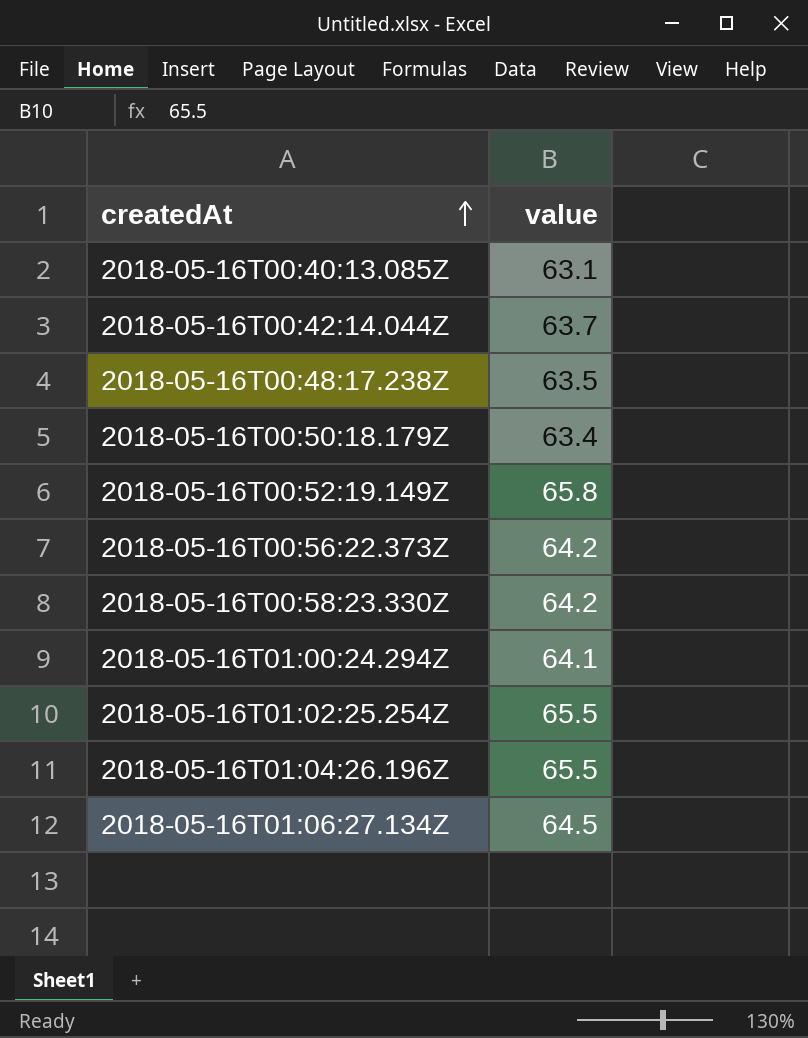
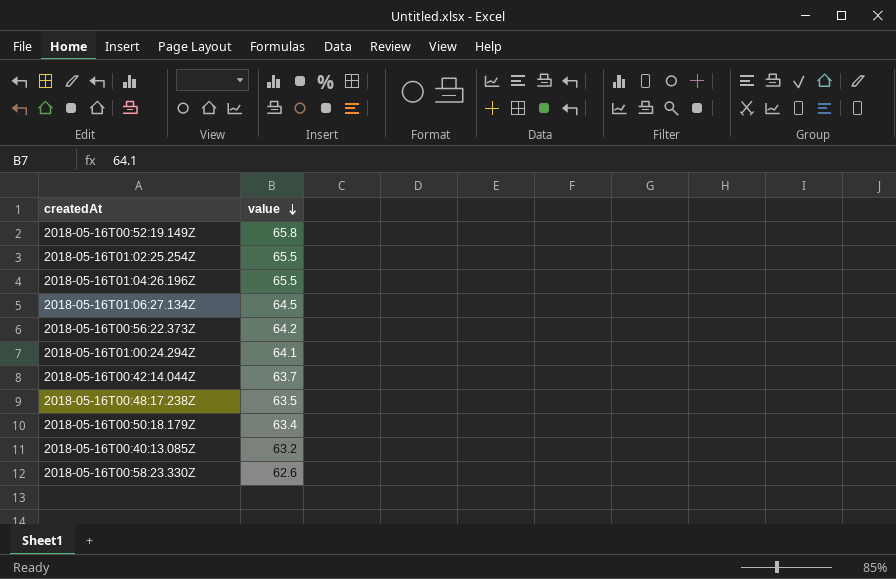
row order: createdAt ascending -> value descending
2018-05-16T00:40:13.085Z | value: 63.1 -> 63.2
2018-05-16T00:58:23.330Z | value: 64.2 -> 62.6

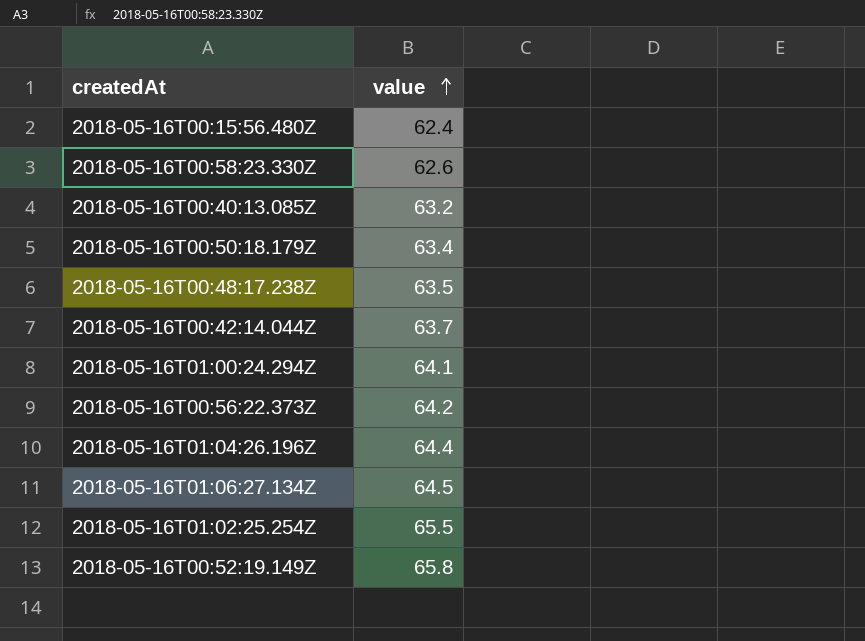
row order: value descending -> value ascending
row 2018-05-16T00:15:56.480Z: none -> 62.4
2018-05-16T01:04:26.196Z | value: 65.5 -> 64.4

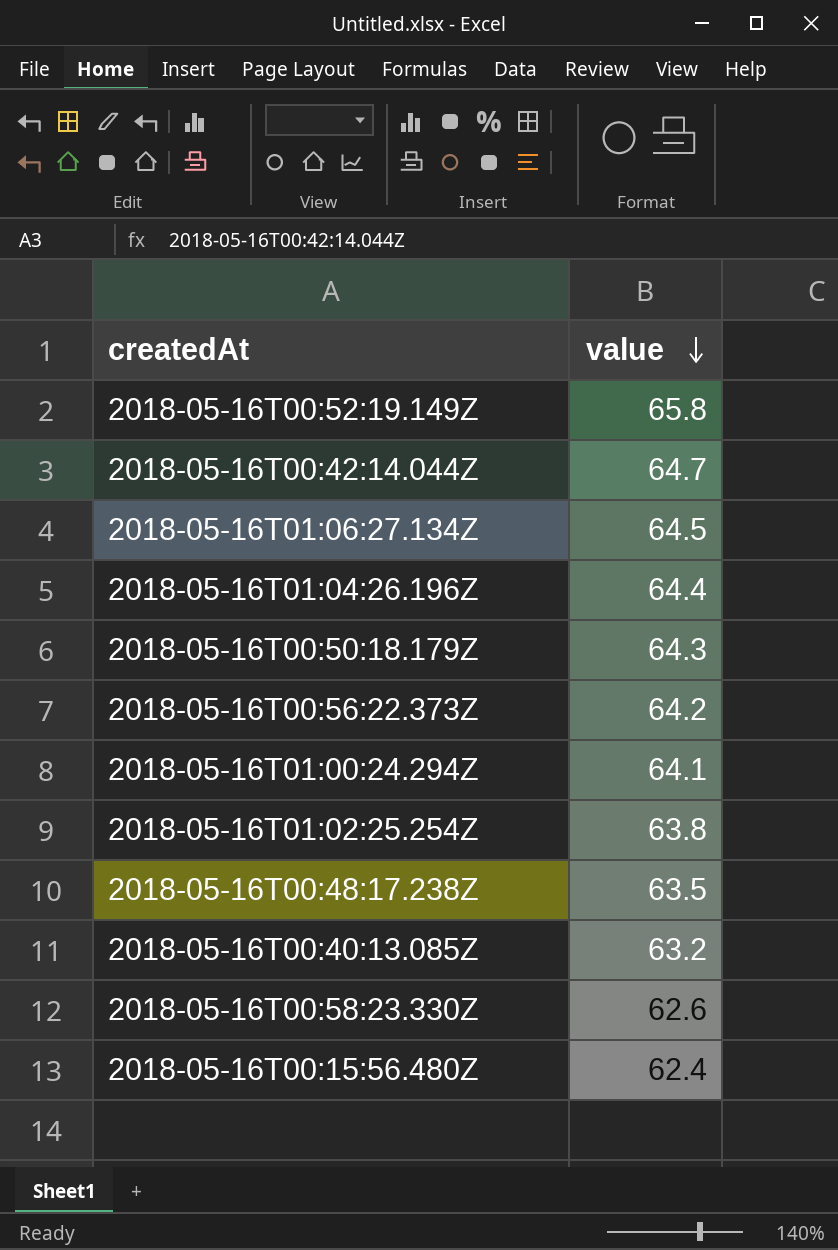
row order: value ascending -> value descending
2018-05-16T00:42:14.044Z | value: 63.7 -> 64.7
2018-05-16T00:50:18.179Z | value: 63.4 -> 64.3
2018-05-16T01:02:25.254Z | value: 65.5 -> 63.8

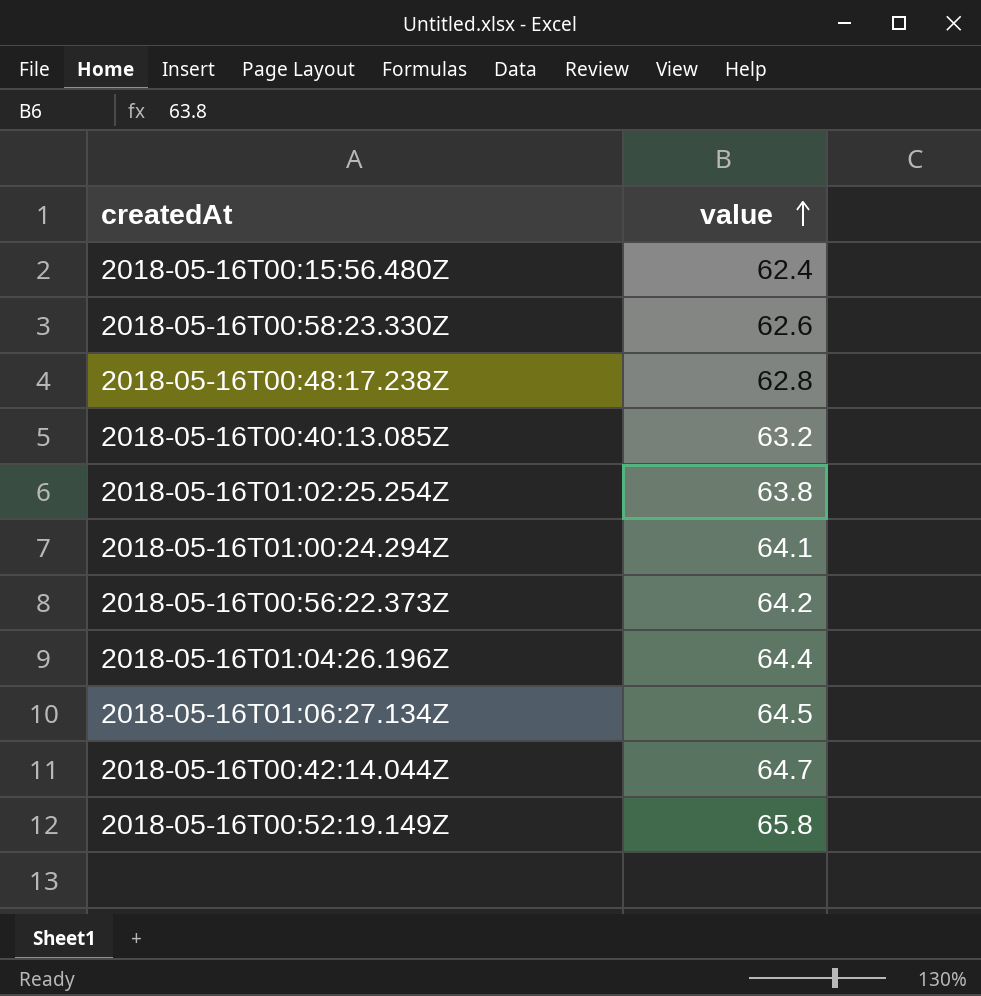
row order: value descending -> value ascending
row 2018-05-16T00:50:18.179Z: 64.3 -> none
2018-05-16T00:48:17.238Z | value: 63.5 -> 62.8

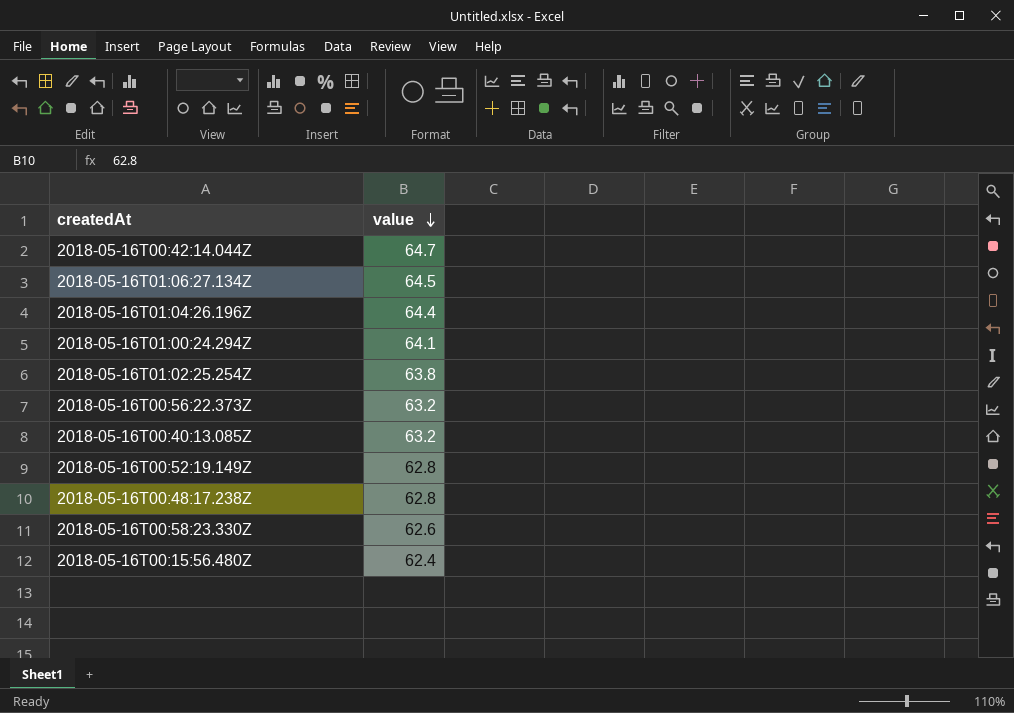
row order: value ascending -> value descending
2018-05-16T00:56:22.373Z | value: 64.2 -> 63.2
2018-05-16T00:52:19.149Z | value: 65.8 -> 62.8

